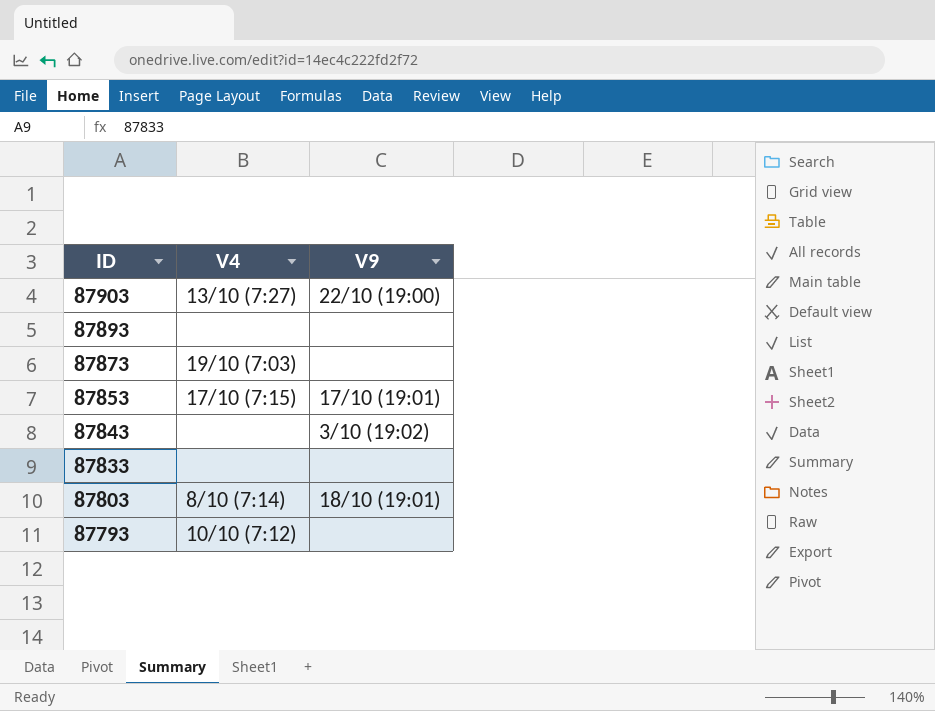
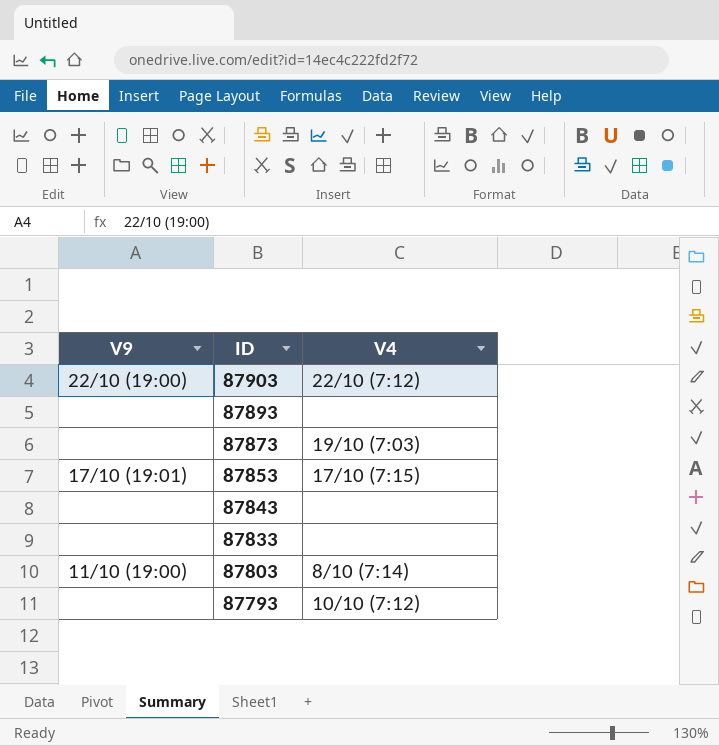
column V9 | position: 3 -> 1
87903 | V4: 13/10 (7:27) -> 22/10 (7:12)
87843 | V9: 3/10 (19:02) -> none
87803 | V9: 18/10 (19:01) -> 11/10 (19:00)

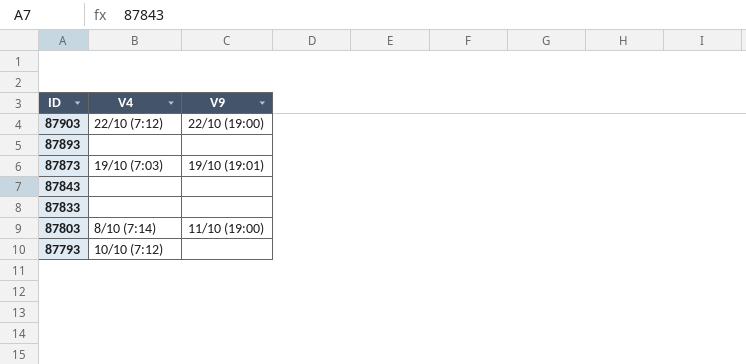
column V9 | position: 1 -> 3
row 87853: 17/10 (19:01) | 17/10 (7:15) -> none
87873 | V9: none -> 19/10 (19:01)

